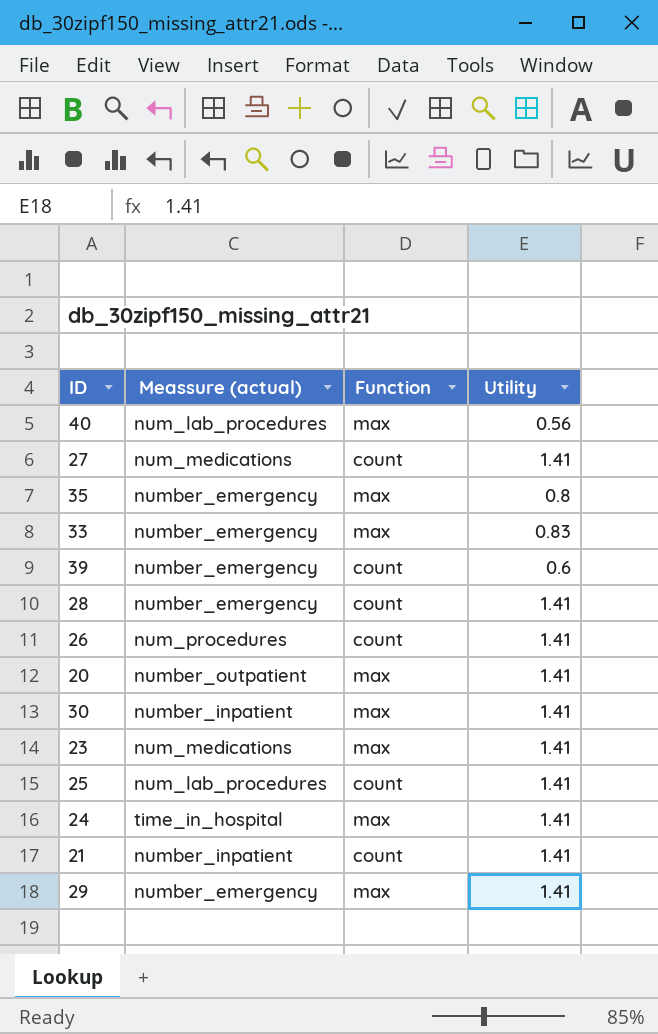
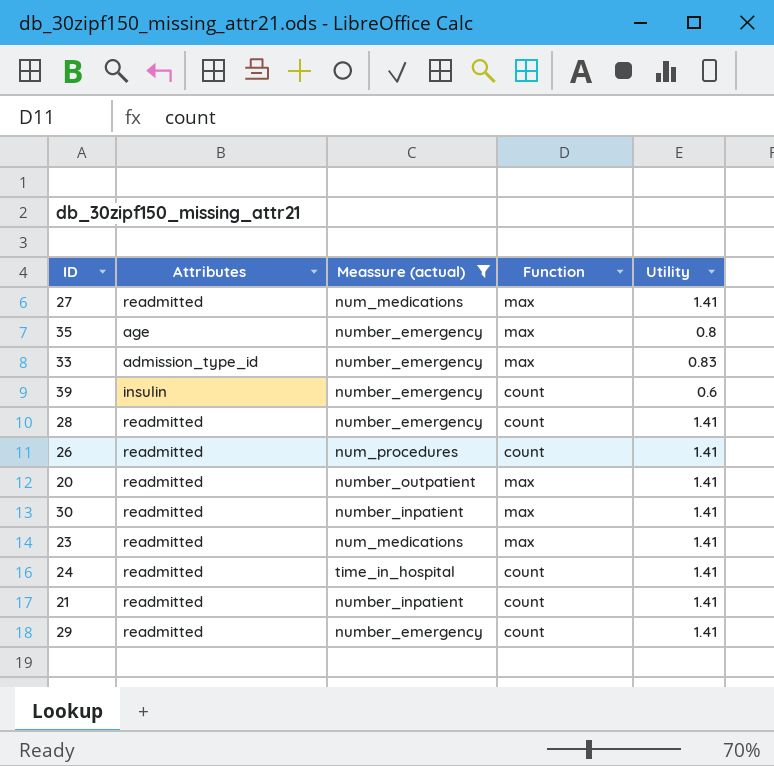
filter: none -> Meassure (actual) != num_lab_procedures
column Attributes | position: none -> 2
27 | Function: count -> max
24 | Function: max -> count
29 | Function: max -> count

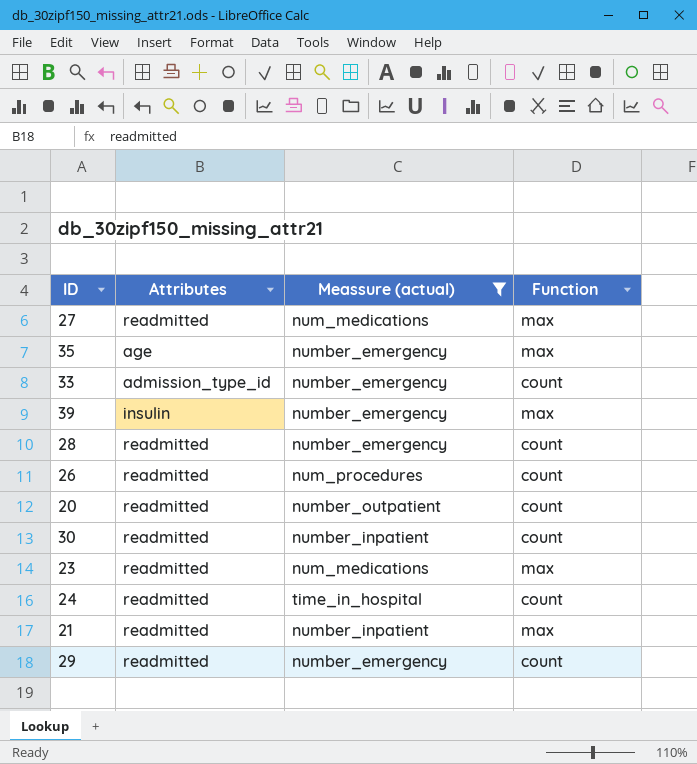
column Utility | position: 5 -> none
33 | Function: max -> count
39 | Function: count -> max
20 | Function: max -> count
30 | Function: max -> count
21 | Function: count -> max

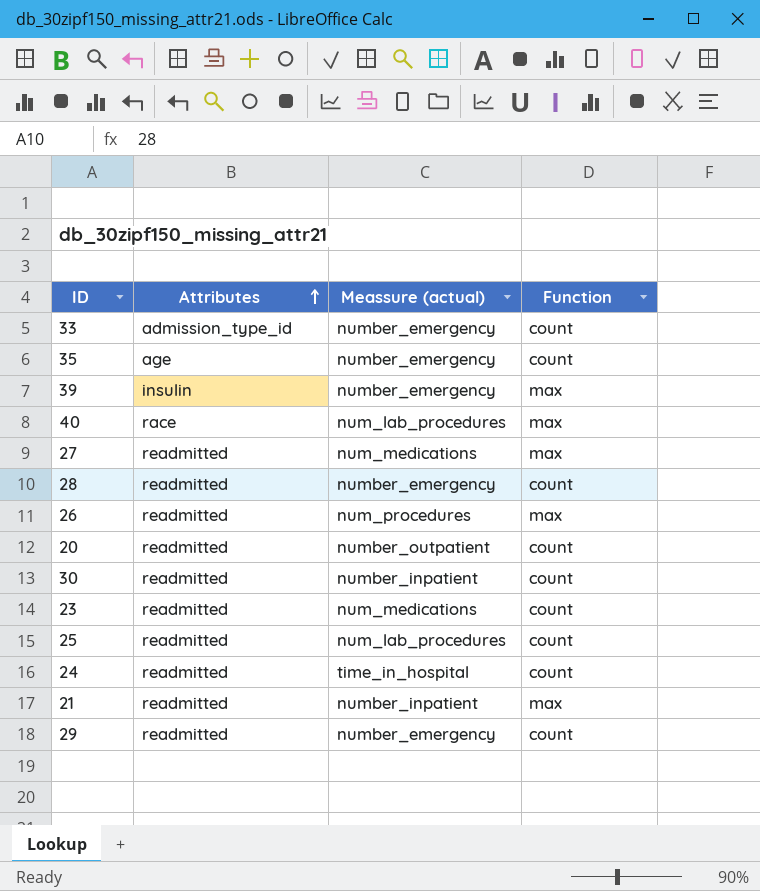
filter: Meassure (actual) != num_lab_procedures -> none
row order: none -> Attributes ascending
35 | Function: max -> count
26 | Function: count -> max
23 | Function: max -> count

